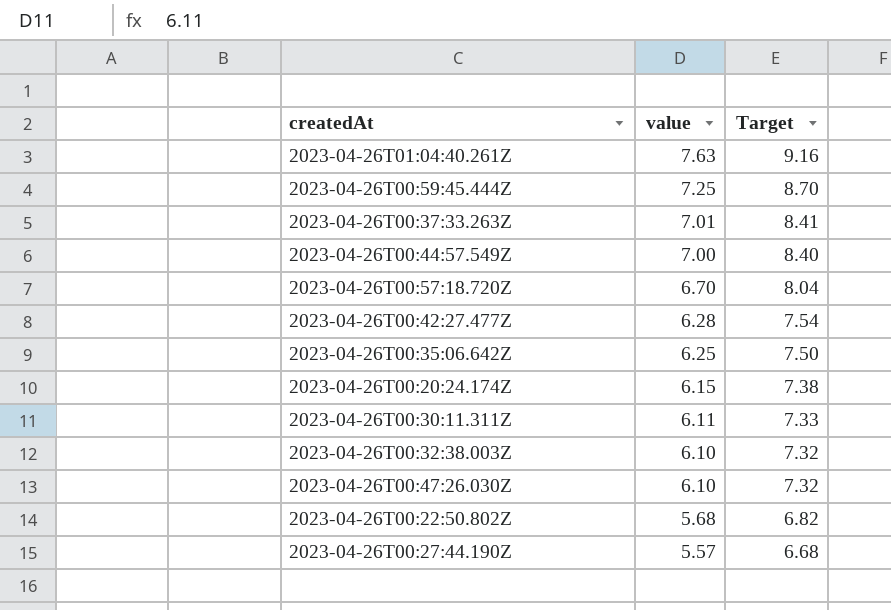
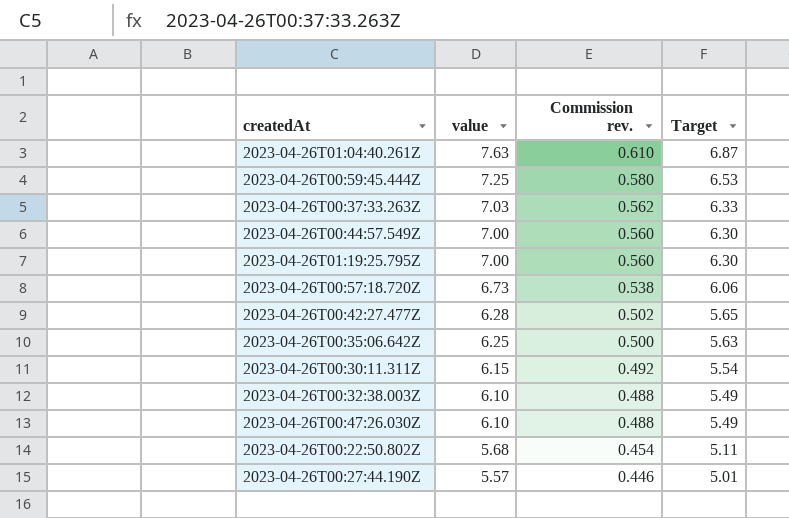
column Commission rev. | formula: none -> [value] * 0.08
column Target | formula: [value] * 1.2 -> [value] * 0.9
row 2023-04-26T00:20:24.174Z: 6.15 | 7.38 -> none
2023-04-26T00:37:33.263Z | value: 7.01 -> 7.03
row 2023-04-26T01:19:25.795Z: none -> 7.00 | 0.560 | 6.30
2023-04-26T00:57:18.720Z | value: 6.70 -> 6.73
2023-04-26T00:30:11.311Z | value: 6.11 -> 6.15

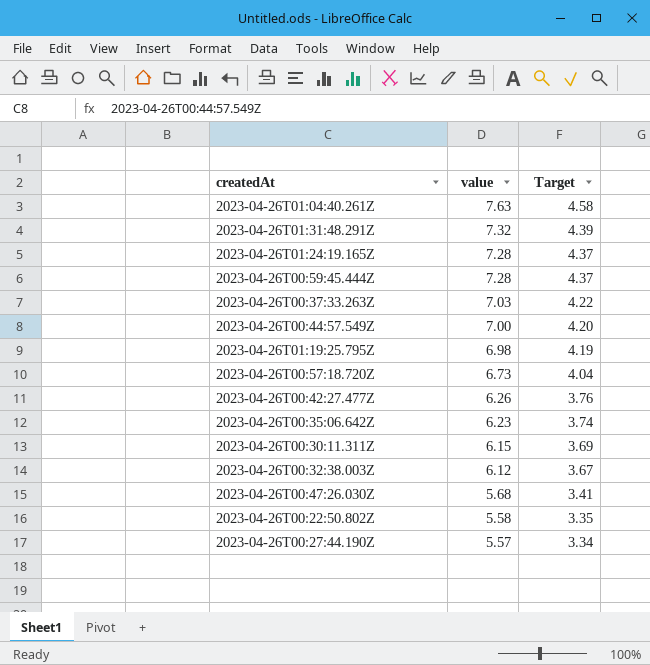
column Commission rev. | formula: [value] * 0.08 -> none
column Target | formula: [value] * 0.9 -> [value] * 0.6
row 2023-04-26T01:31:48.291Z: none -> 7.32 | 4.39
row 2023-04-26T01:24:19.165Z: none -> 7.28 | 4.37
2023-04-26T00:59:45.444Z | value: 7.25 -> 7.28
2023-04-26T01:19:25.795Z | value: 7.00 -> 6.98
2023-04-26T00:42:27.477Z | value: 6.28 -> 6.26
2023-04-26T00:35:06.642Z | value: 6.25 -> 6.23
2023-04-26T00:32:38.003Z | value: 6.10 -> 6.12
2023-04-26T00:47:26.030Z | value: 6.10 -> 5.68
2023-04-26T00:22:50.802Z | value: 5.68 -> 5.58

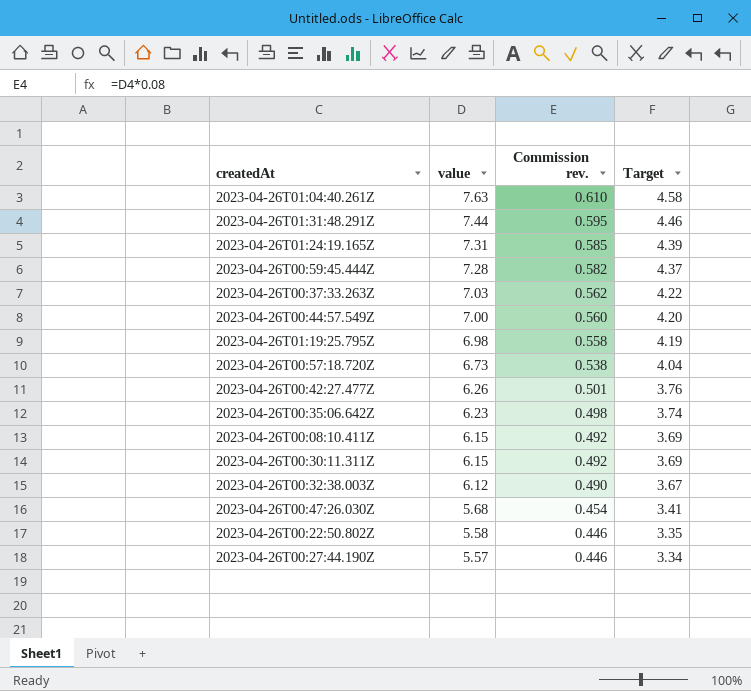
column Commission rev. | formula: none -> [value] * 0.08
2023-04-26T01:31:48.291Z | value: 7.32 -> 7.44
2023-04-26T01:31:48.291Z | Target: 4.39 -> 4.46
2023-04-26T01:24:19.165Z | value: 7.28 -> 7.31
2023-04-26T01:24:19.165Z | Target: 4.37 -> 4.39
row 2023-04-26T00:08:10.411Z: none -> 6.15 | 0.492 | 3.69

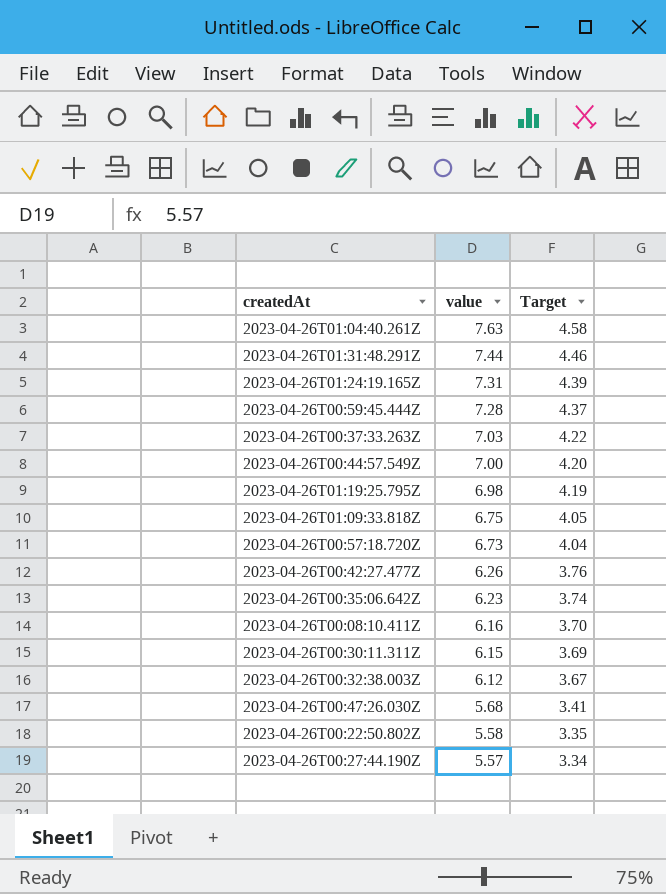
column Commission rev. | formula: [value] * 0.08 -> none
row 2023-04-26T01:09:33.818Z: none -> 6.75 | 4.05
2023-04-26T00:08:10.411Z | value: 6.15 -> 6.16
2023-04-26T00:08:10.411Z | Target: 3.69 -> 3.70

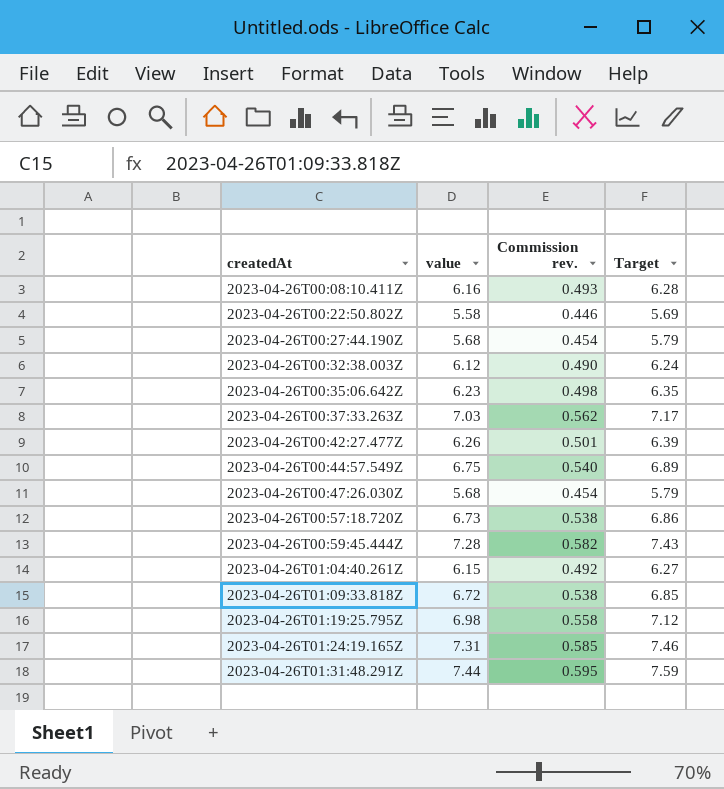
row order: value descending -> createdAt ascending
column Commission rev. | formula: none -> [value] * 0.08
column Target | formula: [value] * 0.6 -> [value] * 1.02
row 2023-04-26T00:30:11.311Z: 6.15 | 3.69 -> none
2023-04-26T00:27:44.190Z | value: 5.57 -> 5.68
2023-04-26T00:44:57.549Z | value: 7.00 -> 6.75
2023-04-26T01:04:40.261Z | value: 7.63 -> 6.15
2023-04-26T01:09:33.818Z | value: 6.75 -> 6.72

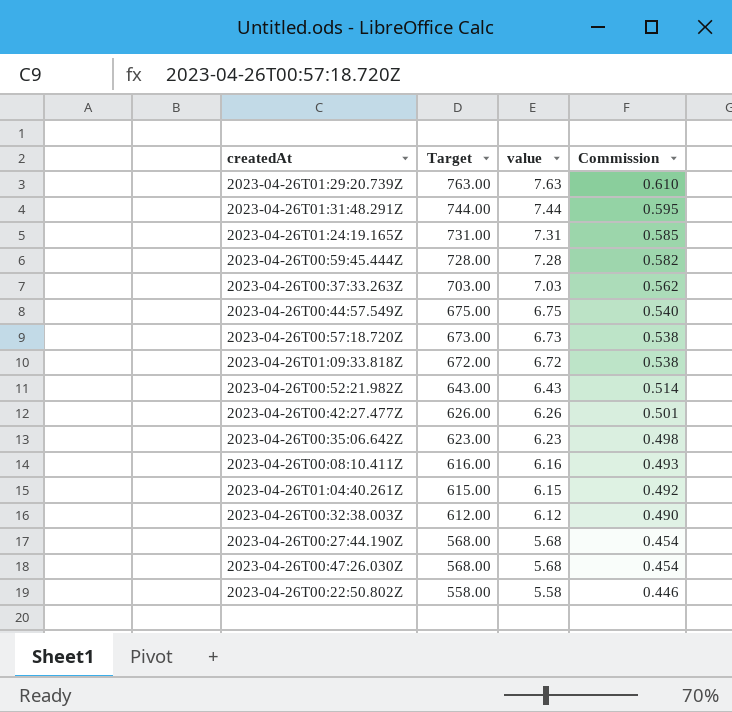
row order: createdAt ascending -> Target descending
column Target | formula: [value] * 1.02 -> [value] * 100
column Target | position: 4 -> 2
column name: Commission rev. -> Commission
row 2023-04-26T01:19:25.795Z: 6.98 | 0.558 | 7.12 -> none
row 2023-04-26T01:29:20.739Z: none -> 763.00 | 7.63 | 0.610
row 2023-04-26T00:52:21.982Z: none -> 643.00 | 6.43 | 0.514

